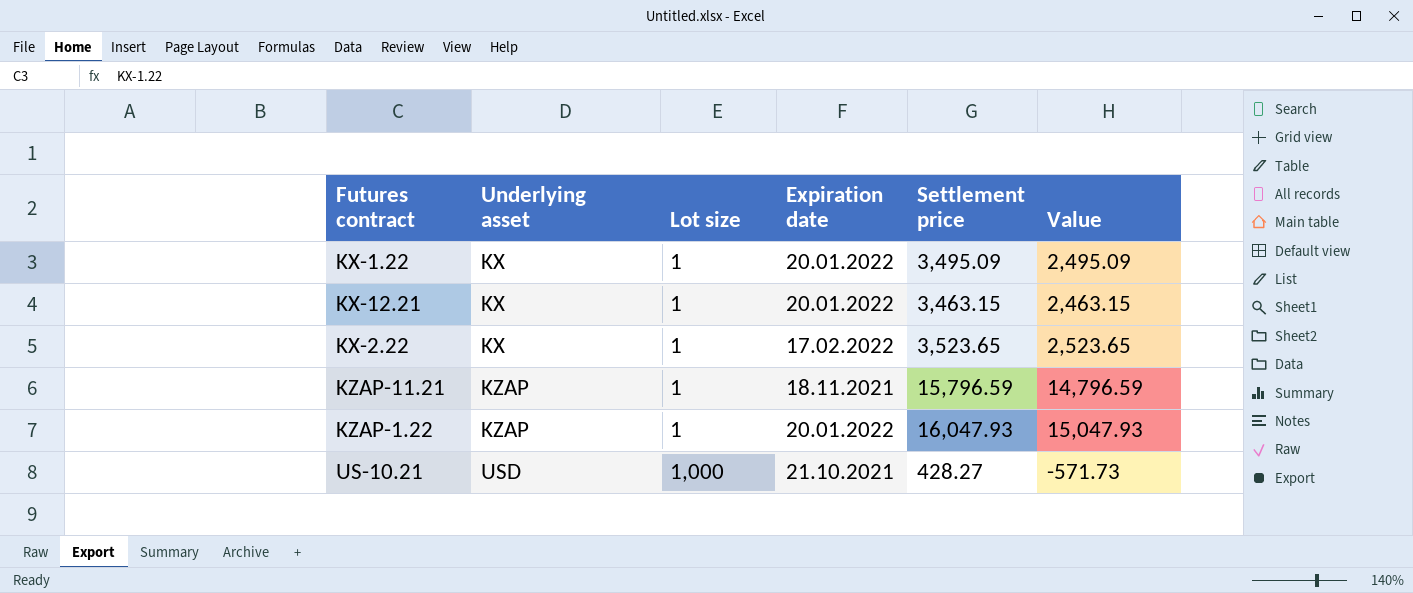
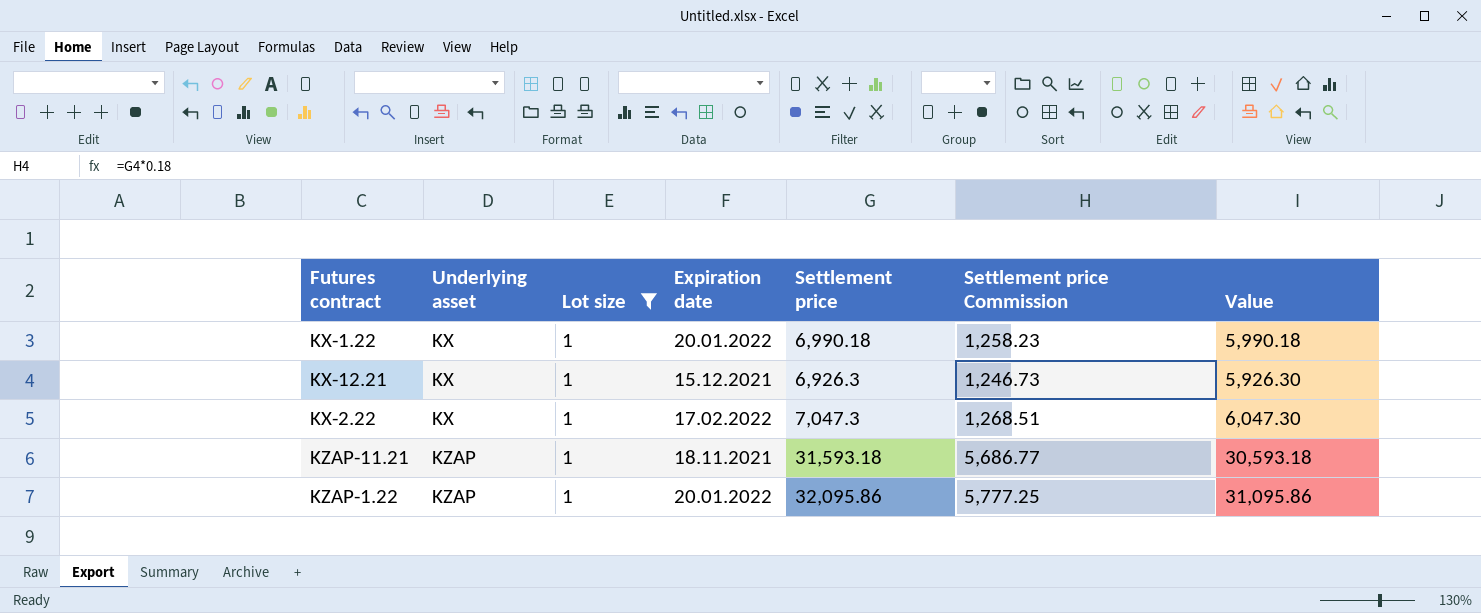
filter: none -> Lot size = 1
column Settlement price Commission | formula: none -> [Settlement price] * 0.18
KX-1.22 | Settlement price: 3,495.09 -> 6,990.18
KX-1.22 | Value: 2,495.09 -> 5,990.18
KX-12.21 | Expiration date: 20.01.2022 -> 15.12.2021
KX-12.21 | Settlement price: 3,463.15 -> 6,926.3
KX-12.21 | Value: 2,463.15 -> 5,926.30
KX-2.22 | Settlement price: 3,523.65 -> 7,047.3
KX-2.22 | Value: 2,523.65 -> 6,047.30
KZAP-11.21 | Settlement price: 15,796.59 -> 31,593.18
KZAP-11.21 | Value: 14,796.59 -> 30,593.18
KZAP-1.22 | Settlement price: 16,047.93 -> 32,095.86
KZAP-1.22 | Value: 15,047.93 -> 31,095.86

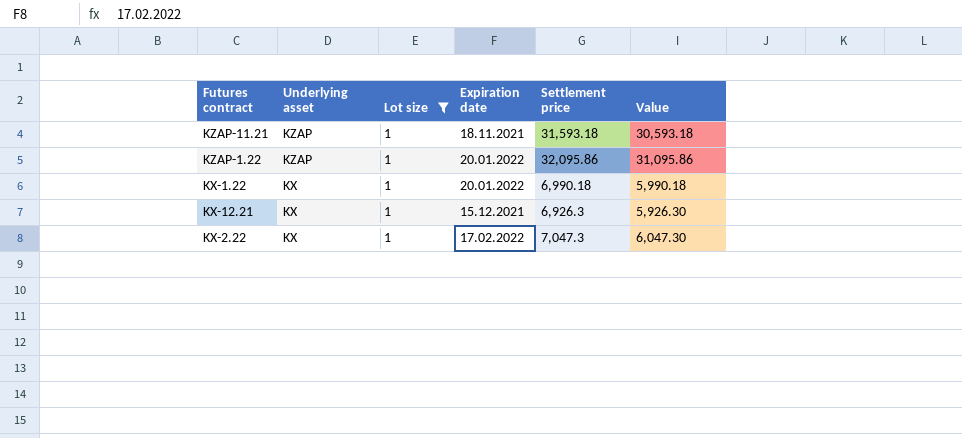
row order: Underlying asset ascending -> Underlying asset descending
column Settlement price Commission | formula: [Settlement price] * 0.18 -> none

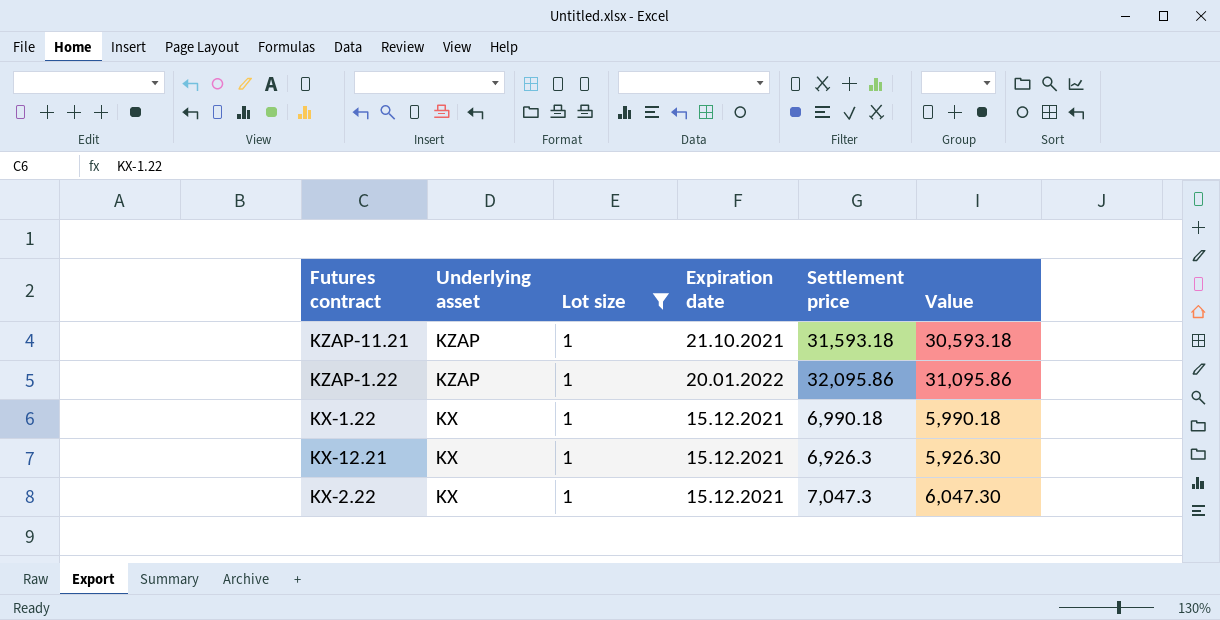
KZAP-11.21 | Expiration date: 18.11.2021 -> 21.10.2021
KX-1.22 | Expiration date: 20.01.2022 -> 15.12.2021
KX-2.22 | Expiration date: 17.02.2022 -> 15.12.2021

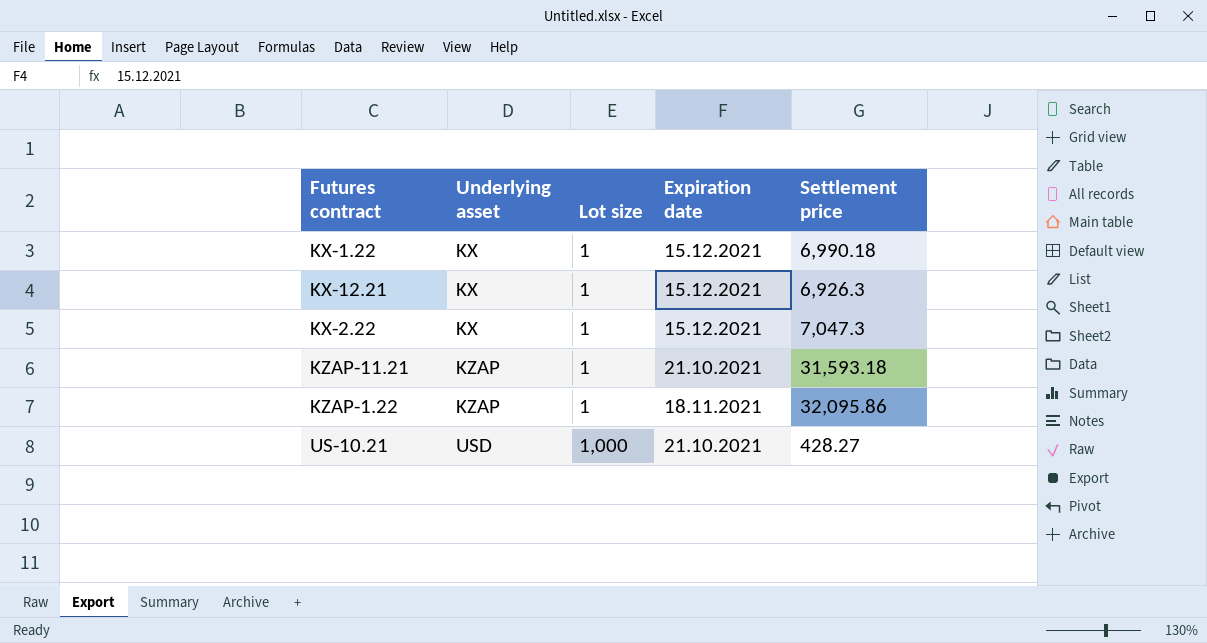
filter: Lot size = 1 -> none
row order: Underlying asset descending -> Underlying asset ascending
column Value | formula: [Settlement price] - 1000 -> none
KZAP-1.22 | Expiration date: 20.01.2022 -> 18.11.2021

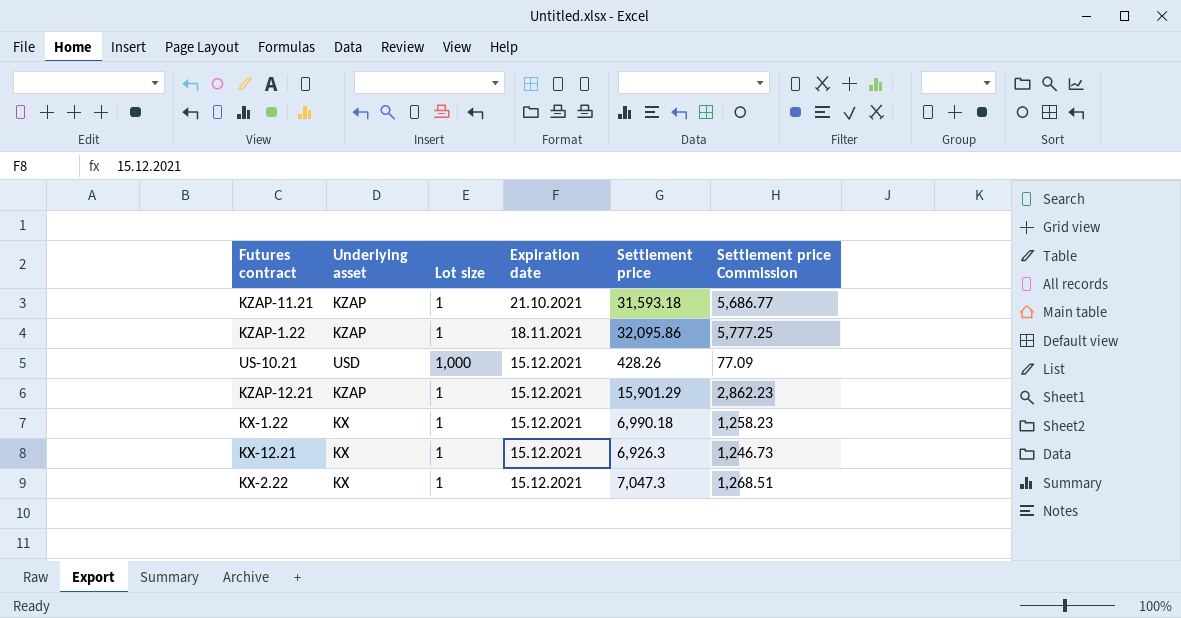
row order: Underlying asset ascending -> Expiration date ascending
column Settlement price Commission | formula: none -> [Settlement price] * 0.18
US-10.21 | Expiration date: 21.10.2021 -> 15.12.2021
US-10.21 | Settlement price: 428.27 -> 428.26
row KZAP-12.21: none -> KZAP | 1 | 15.12.2021 | 15,901.29 | 2,862.23

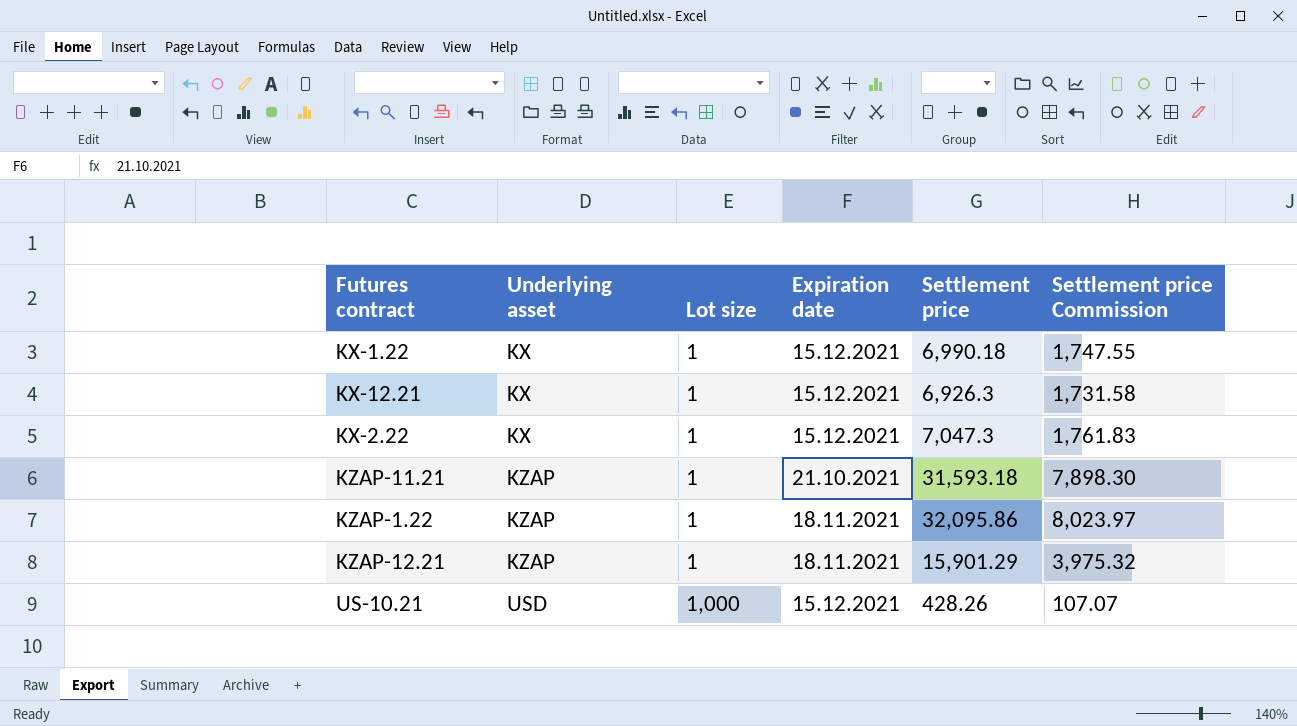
row order: Expiration date ascending -> Underlying asset ascending
column Settlement price Commission | formula: [Settlement price] * 0.18 -> [Settlement price] * 0.25
KZAP-12.21 | Expiration date: 15.12.2021 -> 18.11.2021

